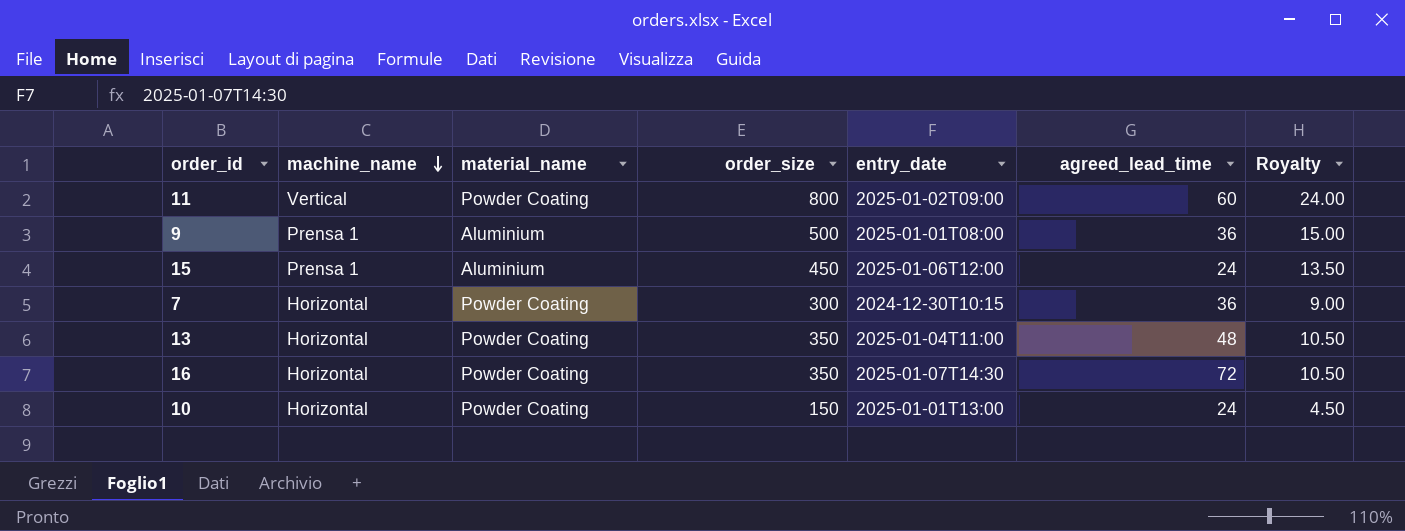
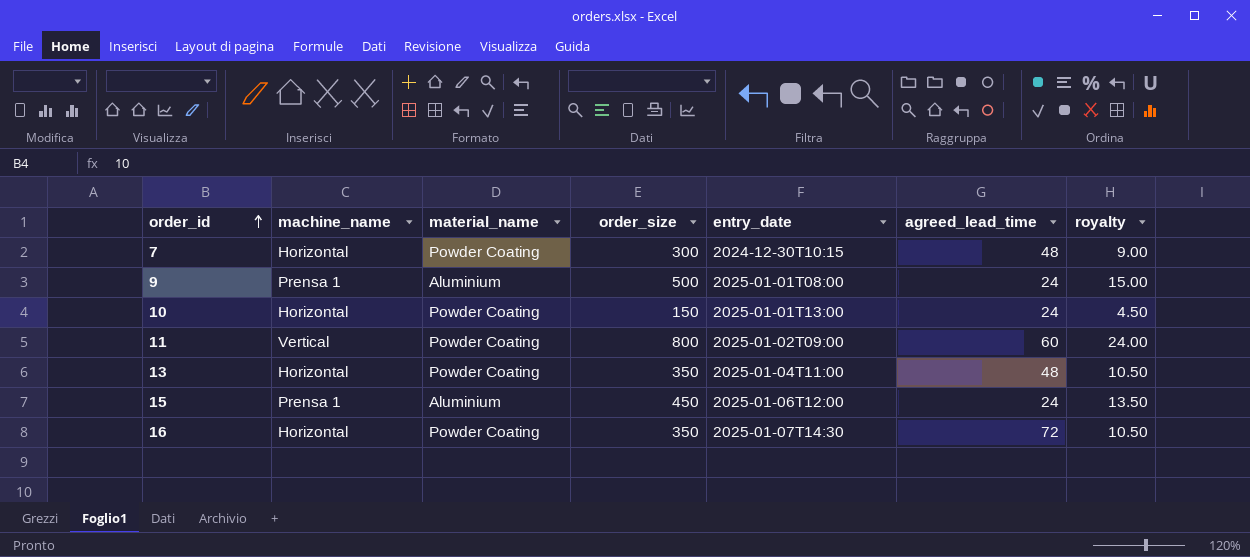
row order: machine_name descending -> order_id ascending
column name: Royalty -> royalty
7 | agreed_lead_time: 36 -> 48
9 | agreed_lead_time: 36 -> 24

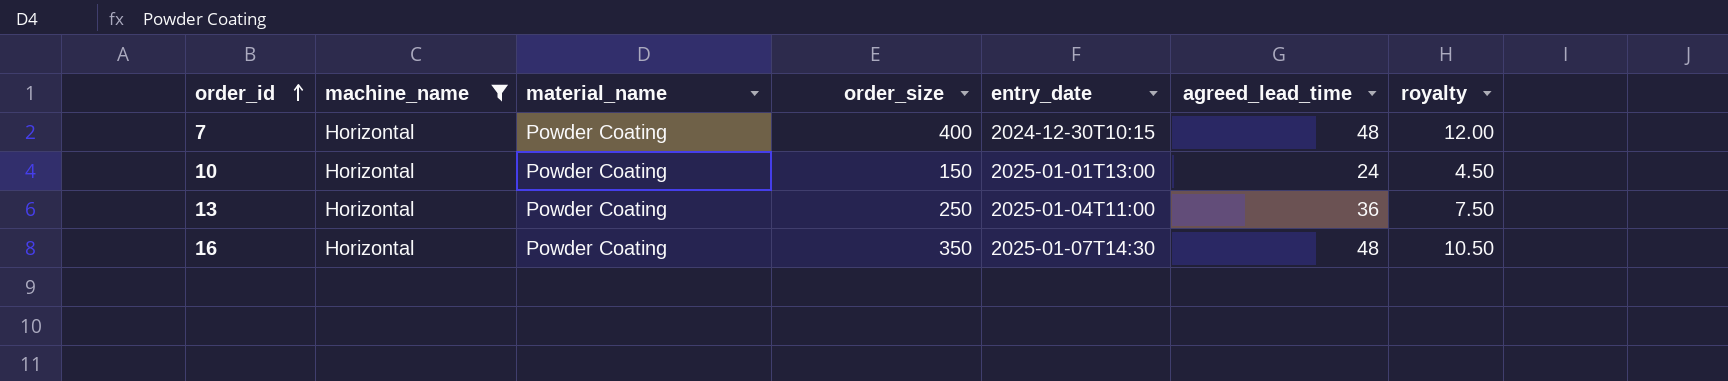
filter: none -> machine_name = Horizontal
7 | order_size: 300 -> 400
7 | royalty: 9.00 -> 12.00
13 | order_size: 350 -> 250
13 | agreed_lead_time: 48 -> 36
13 | royalty: 10.50 -> 7.50
16 | agreed_lead_time: 72 -> 48

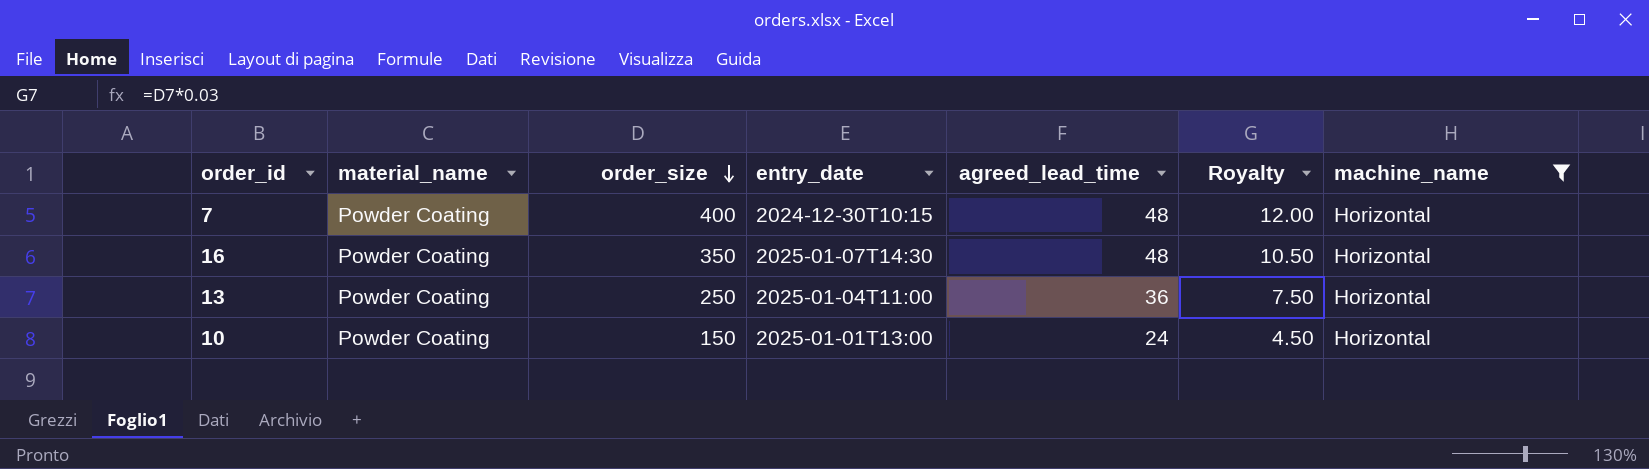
row order: order_id ascending -> order_size descending
column name: royalty -> Royalty
column machine_name | position: 2 -> 7

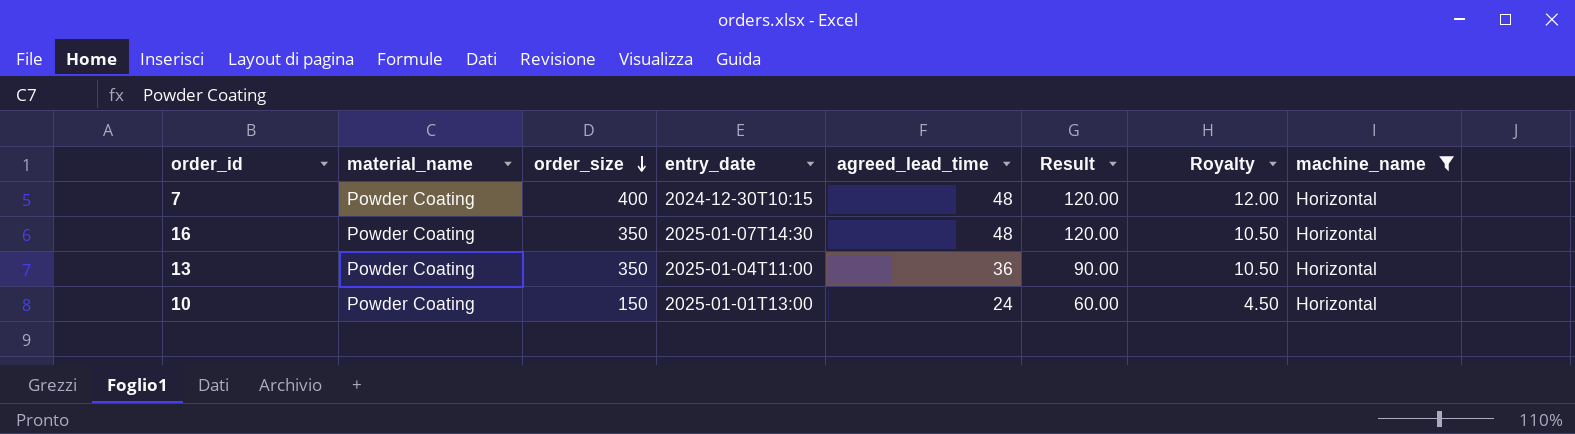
column Result | formula: none -> [agreed_lead_time] * 2.5
13 | order_size: 250 -> 350
13 | Royalty: 7.50 -> 10.50

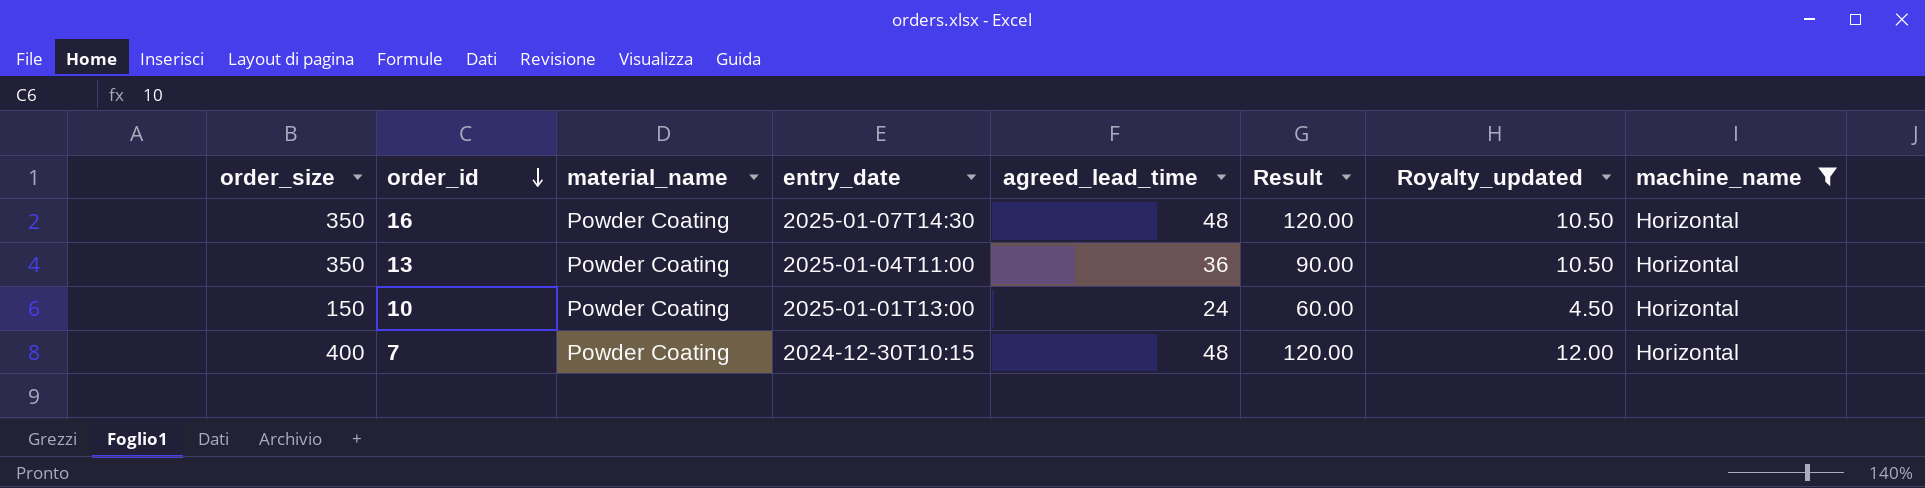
row order: order_size descending -> order_id descending
column order_size | position: 3 -> 1
column name: Royalty -> Royalty_updated

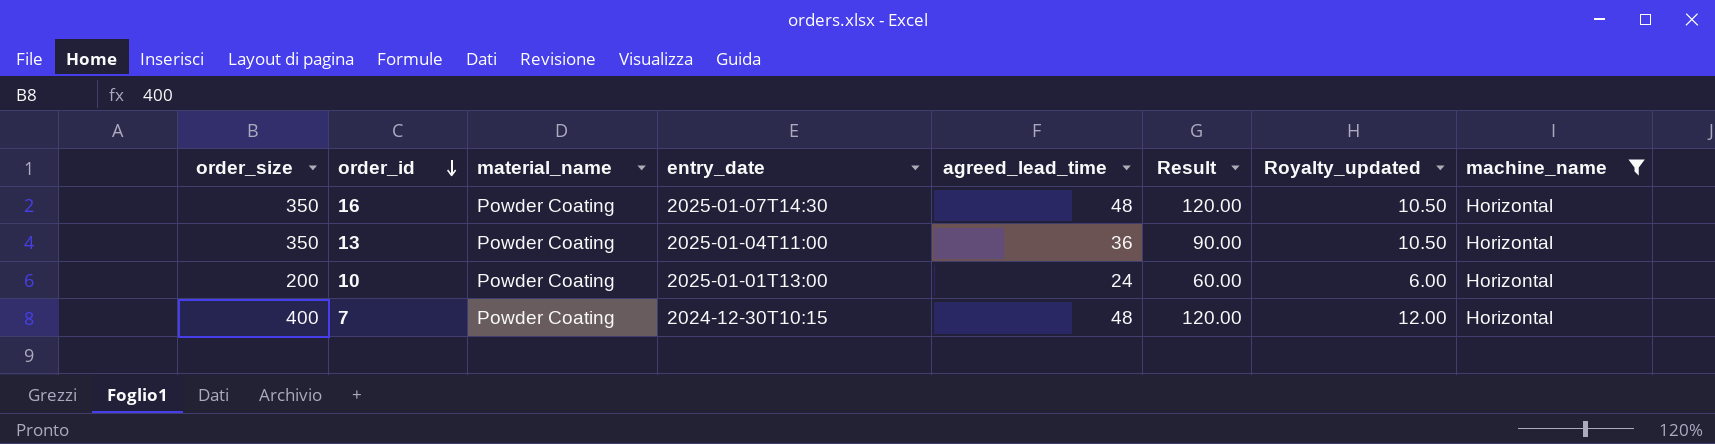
10 | order_size: 150 -> 200
10 | Royalty_updated: 4.50 -> 6.00

